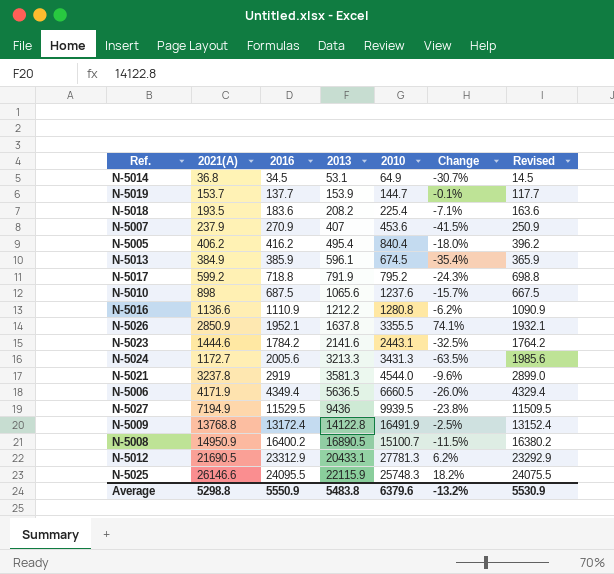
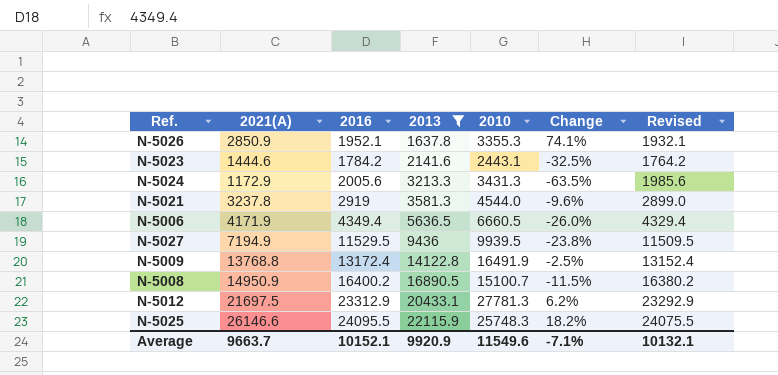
filter: none -> 2013 >= 1637.8
N-5026 | 2010: 3355.5 -> 3355.3
N-5024 | 2021(A): 1172.7 -> 1172.9
N-5012 | 2021(A): 21690.5 -> 21697.5
Average | 2021(A): 5298.8 -> 9663.7
Average | 2016: 5550.9 -> 10152.1
Average | 2013: 5483.8 -> 9920.9
Average | 2010: 6379.6 -> 11549.6
Average | Change: -13.2% -> -7.1%
Average | Revised: 5530.9 -> 10132.1

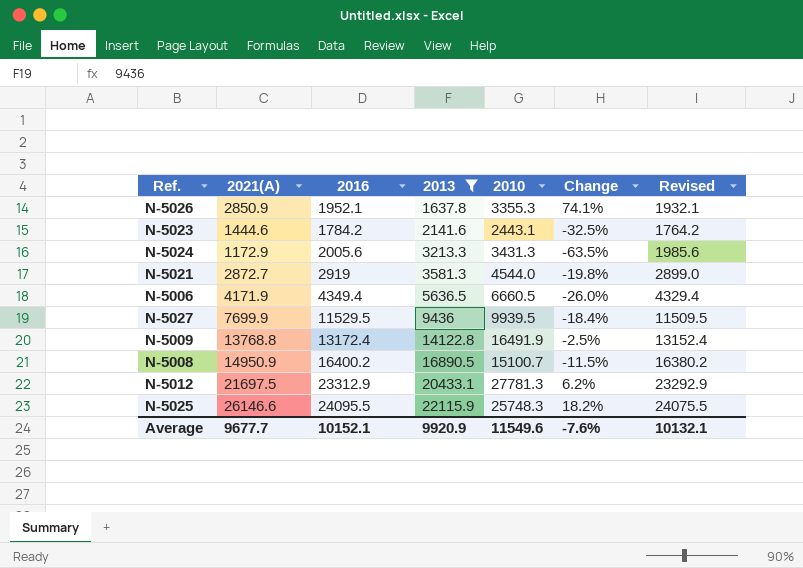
N-5021 | 2021(A): 3237.8 -> 2872.7
N-5021 | Change: -9.6% -> -19.8%
N-5027 | 2021(A): 7194.9 -> 7699.9
N-5027 | Change: -23.8% -> -18.4%
Average | 2021(A): 9663.7 -> 9677.7
Average | Change: -7.1% -> -7.6%

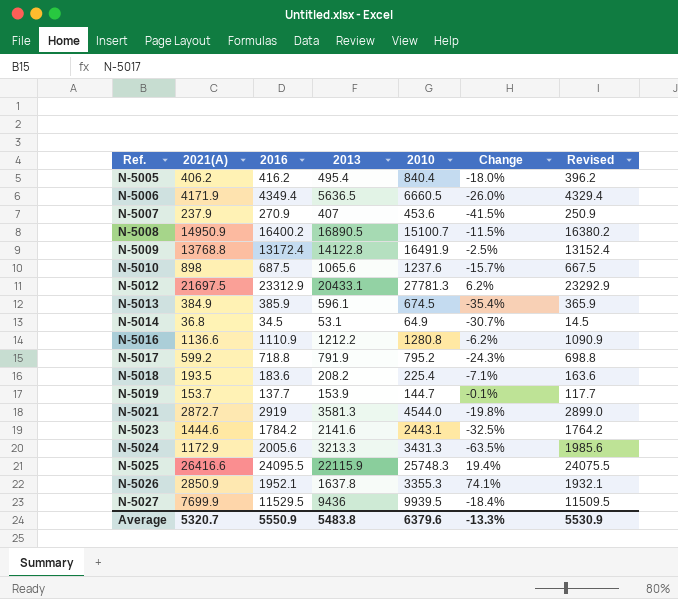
filter: 2013 >= 1637.8 -> none
row order: 2013 ascending -> Ref. ascending
N-5025 | 2021(A): 26146.6 -> 26416.6
N-5025 | Change: 18.2% -> 19.4%
Average | 2021(A): 9677.7 -> 5320.7
Average | 2016: 10152.1 -> 5550.9
Average | 2013: 9920.9 -> 5483.8
Average | 2010: 11549.6 -> 6379.6
Average | Change: -7.6% -> -13.3%
Average | Revised: 10132.1 -> 5530.9

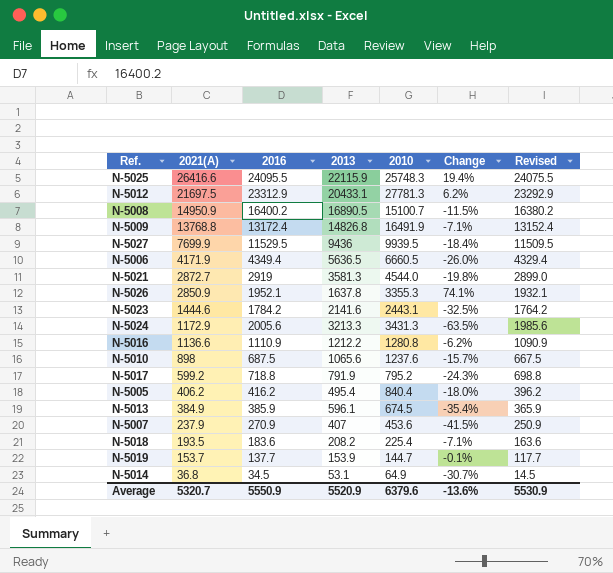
row order: Ref. ascending -> 2021(A) descending
N-5009 | 2013: 14122.8 -> 14826.8
N-5009 | Change: -2.5% -> -7.1%
Average | 2013: 5483.8 -> 5520.9
Average | Change: -13.3% -> -13.6%

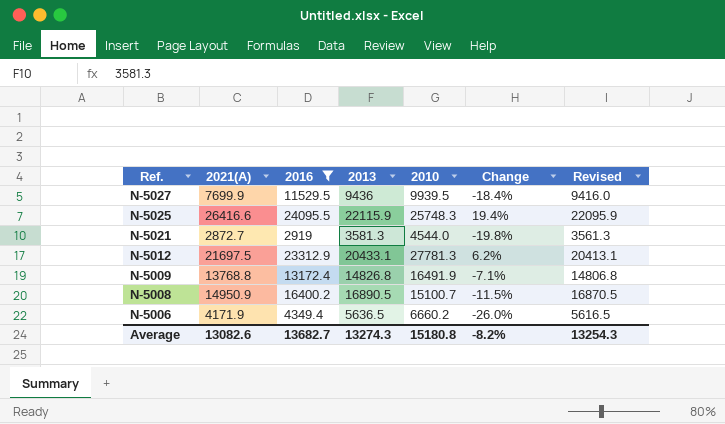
filter: none -> 2016 >= 2919
row order: 2021(A) descending -> Ref. descending
column Revised | formula: [2016] - 20 -> [2013] - 20
N-5006 | 2010: 6660.5 -> 6660.2
Average | 2021(A): 5320.7 -> 13082.6
Average | 2016: 5550.9 -> 13682.7
Average | 2013: 5520.9 -> 13274.3
Average | 2010: 6379.6 -> 15180.8
Average | Change: -13.6% -> -8.2%
Average | Revised: 5530.9 -> 13254.3

